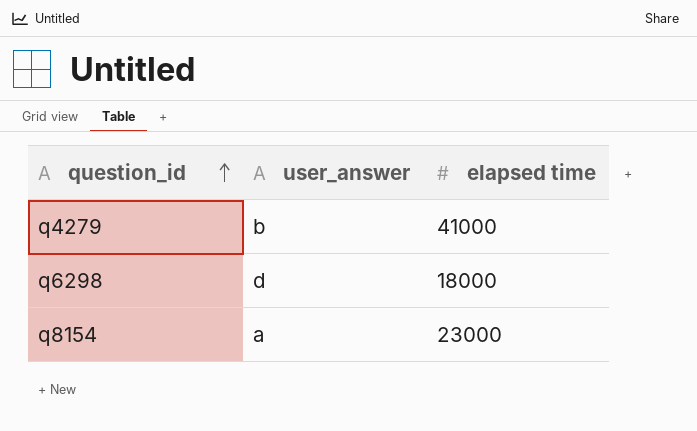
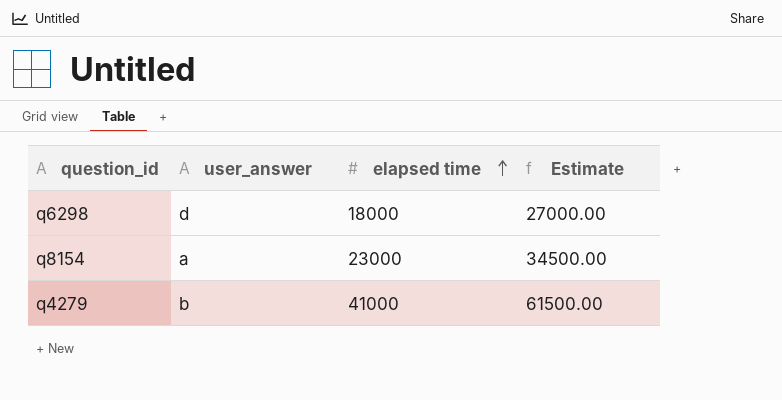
row order: question_id ascending -> elapsed time ascending
column Estimate | formula: none -> [elapsed time] * 1.5

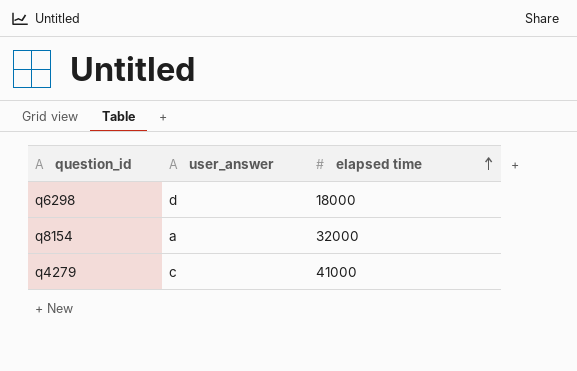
column Estimate | formula: [elapsed time] * 1.5 -> none
q8154 | elapsed time: 23000 -> 32000
q4279 | user_answer: b -> c

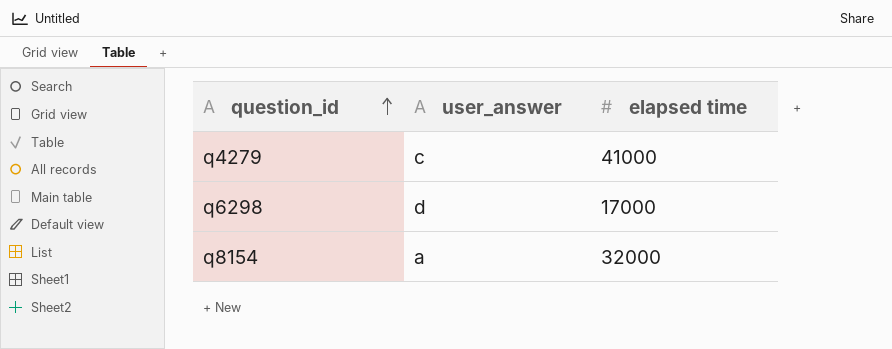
row order: elapsed time ascending -> question_id ascending
q6298 | elapsed time: 18000 -> 17000

